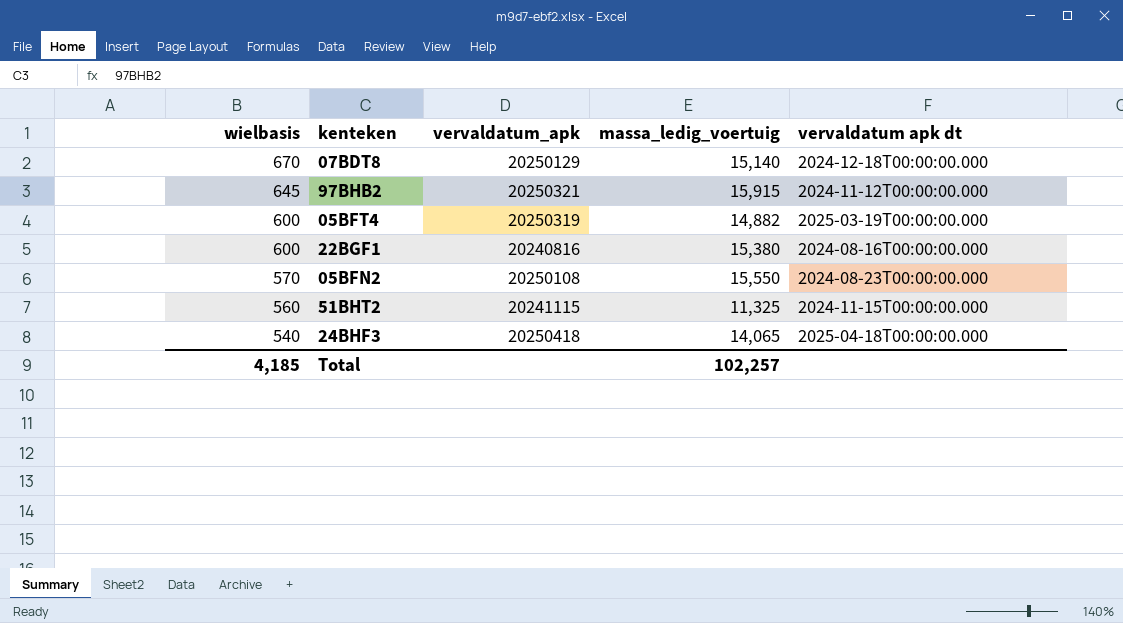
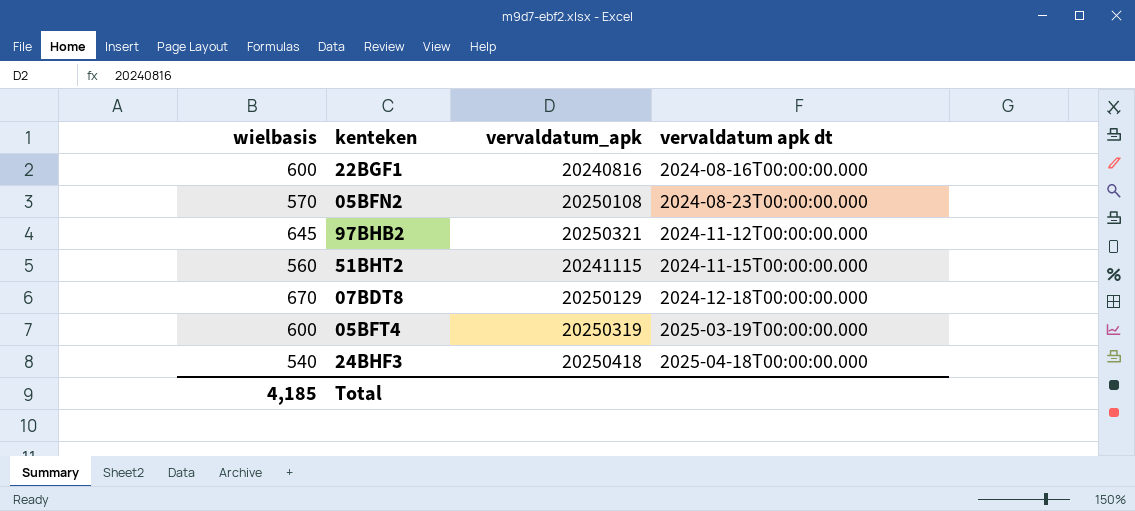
row order: wielbasis descending -> vervaldatum apk dt ascending
column massa_ledig_voertuig | position: 4 -> none

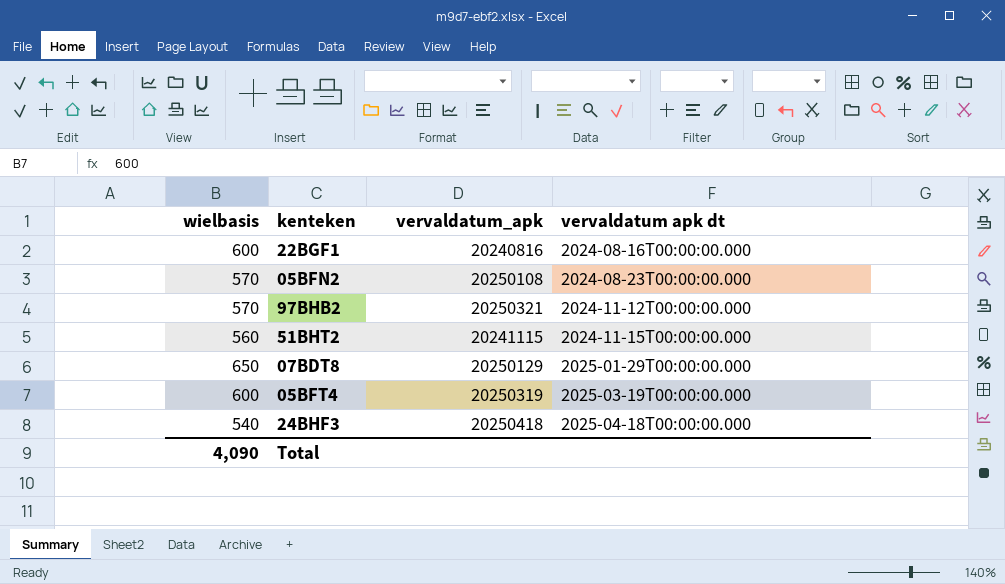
97BHB2 | wielbasis: 645 -> 570
07BDT8 | wielbasis: 670 -> 650
07BDT8 | vervaldatum apk dt: 2024-12-18T00:00:00.000 -> 2025-01-29T00:00:00.000
Total | wielbasis: 4,185 -> 4,090

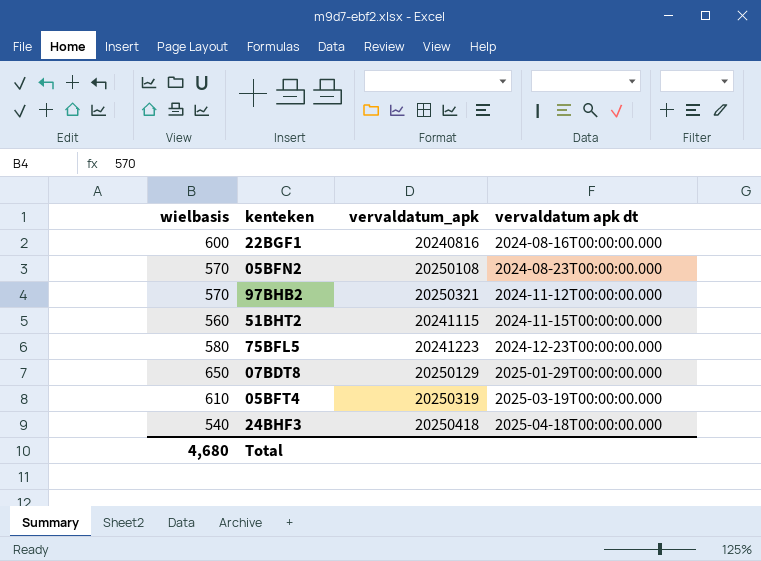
row 75BFL5: none -> 580 | 20241223 | 2024-12-23T00:00:00.000
05BFT4 | wielbasis: 600 -> 610
Total | wielbasis: 4,090 -> 4,680

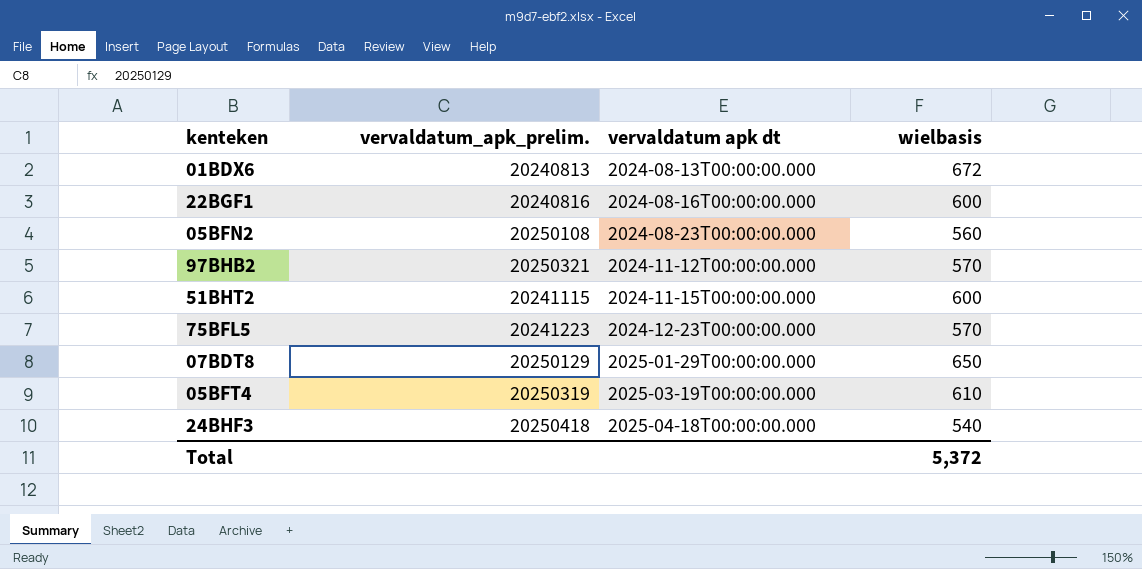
column name: vervaldatum_apk -> vervaldatum_apk_prelim.
column wielbasis | position: 1 -> 4
row 01BDX6: none -> 20240813 | 2024-08-13T00:00:00.000 | 672
05BFN2 | wielbasis: 570 -> 560
51BHT2 | wielbasis: 560 -> 600
75BFL5 | wielbasis: 580 -> 570
Total | wielbasis: 4,680 -> 5,372

